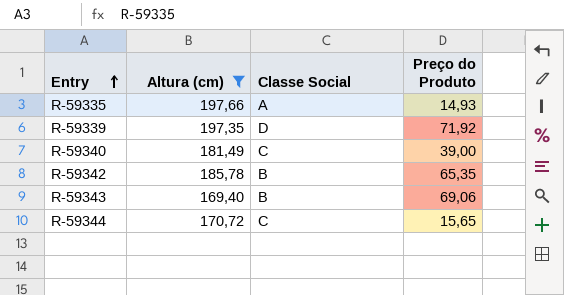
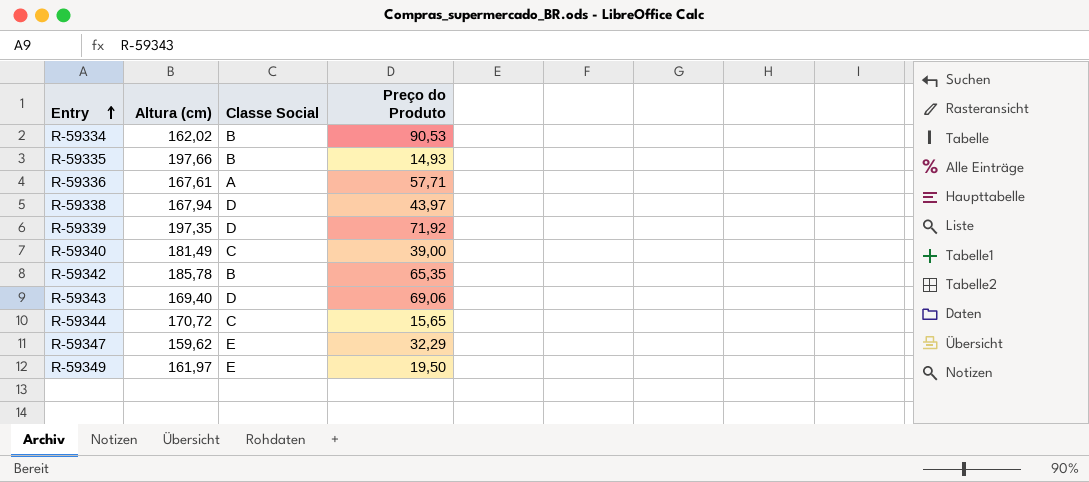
filter: Altura (cm) >= 169,40 -> none
R-59335 | Classe Social: A -> B
R-59343 | Classe Social: B -> D

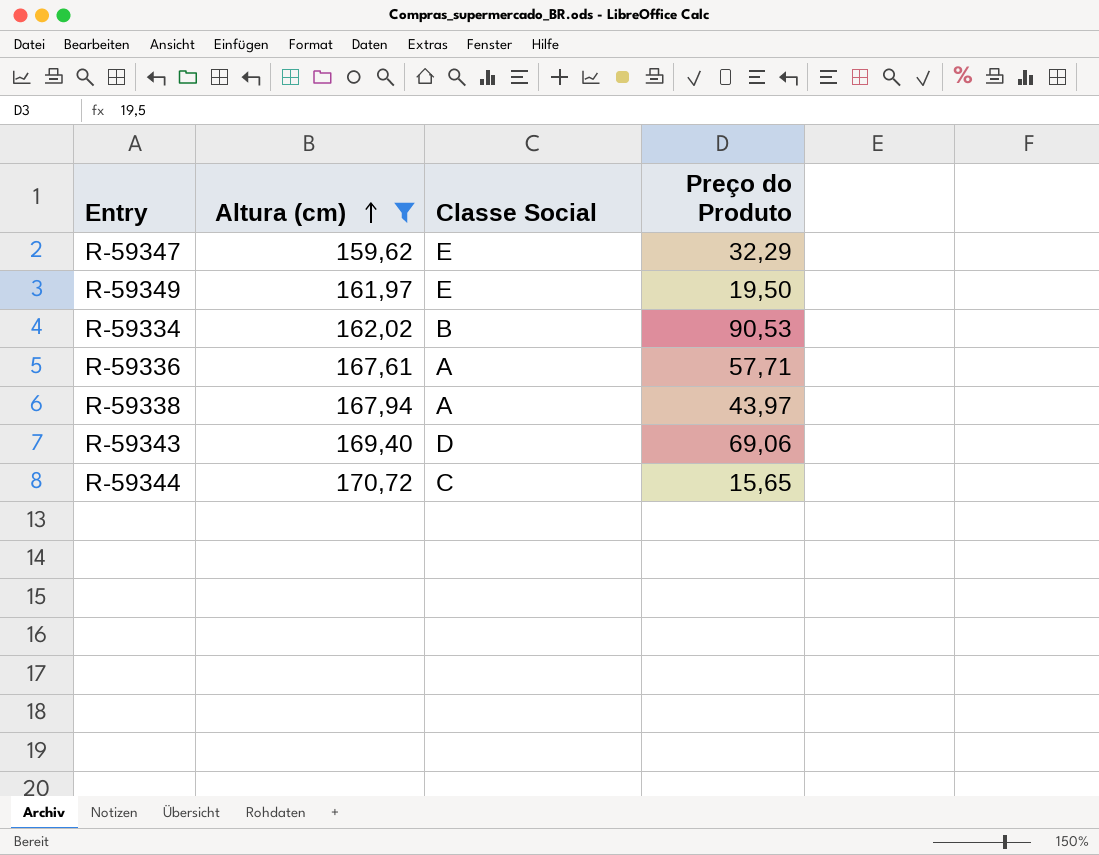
filter: none -> Altura (cm) <= 170,72
row order: Entry ascending -> Altura (cm) ascending
R-59338 | Classe Social: D -> A

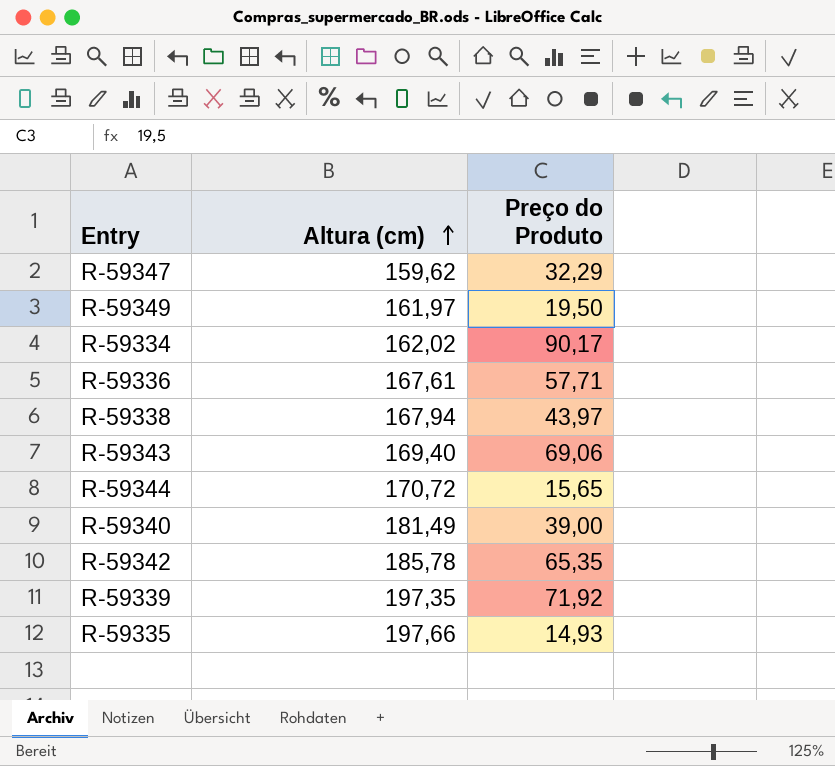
filter: Altura (cm) <= 170,72 -> none
column Classe Social | position: 3 -> none
R-59334 | Preço do Produto: 90,53 -> 90,17

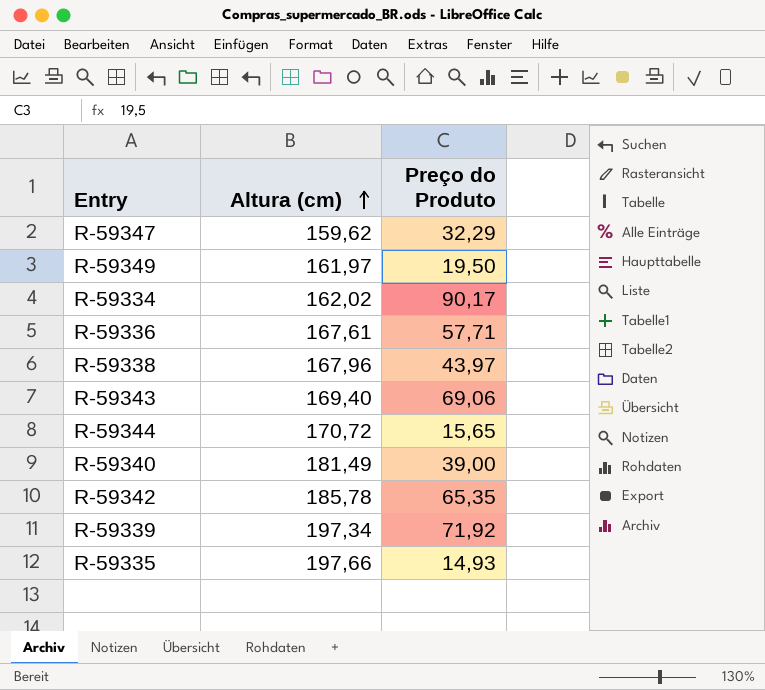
R-59338 | Altura (cm): 167,94 -> 167,96
R-59339 | Altura (cm): 197,35 -> 197,34

